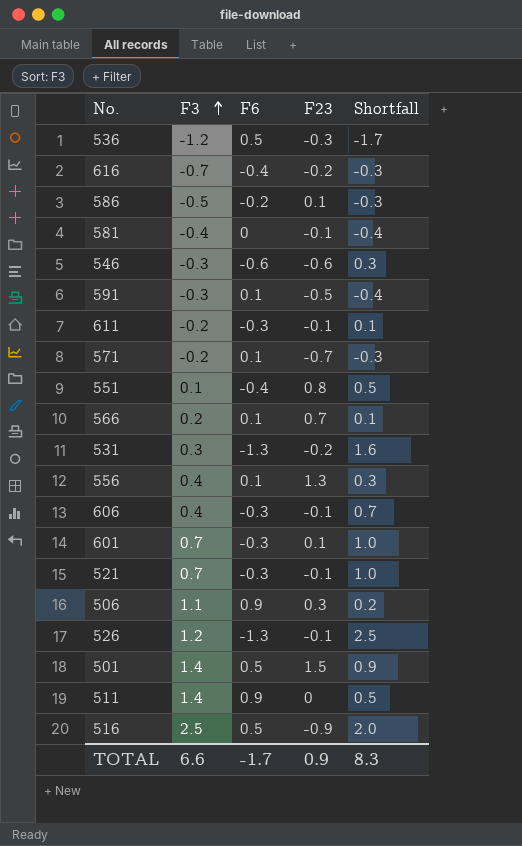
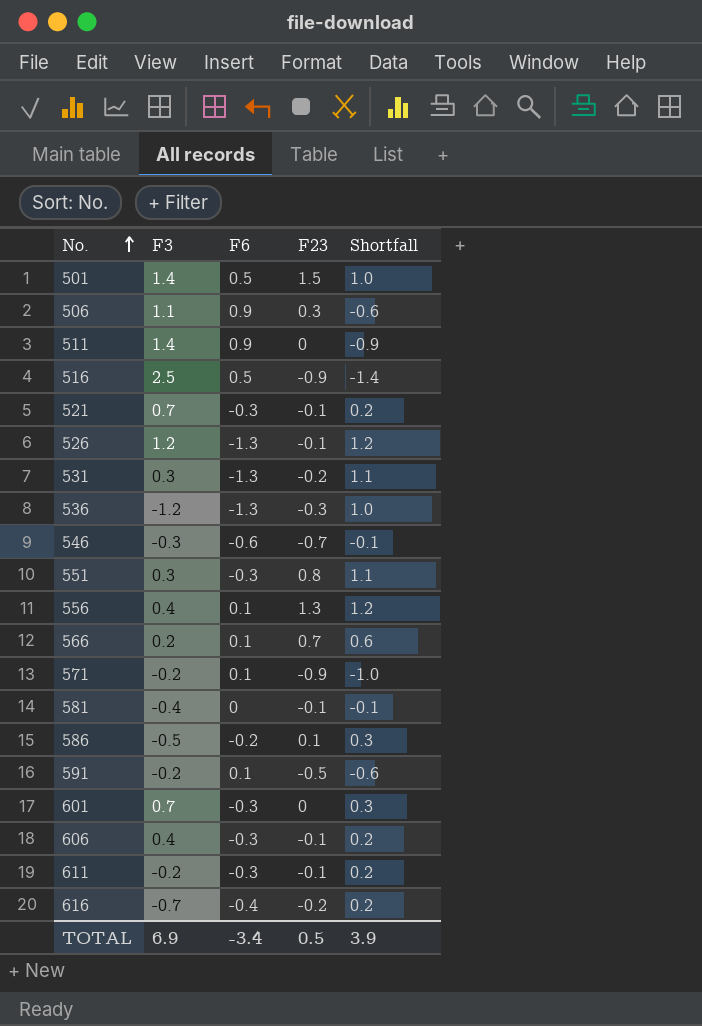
row order: F3 ascending -> No. ascending
column Shortfall | formula: [F3] - [F6] -> [F23] - [F6]
536 | F6: 0.5 -> -1.3
546 | F23: -0.6 -> -0.7
551 | F3: 0.1 -> 0.3
551 | F6: -0.4 -> -0.3
571 | F23: -0.7 -> -0.9
591 | F3: -0.3 -> -0.2
601 | F23: 0.1 -> 0
TOTAL | F3: 6.6 -> 6.9
TOTAL | F6: -1.7 -> -3.4
TOTAL | F23: 0.9 -> 0.5
TOTAL | Shortfall: 8.3 -> 3.9

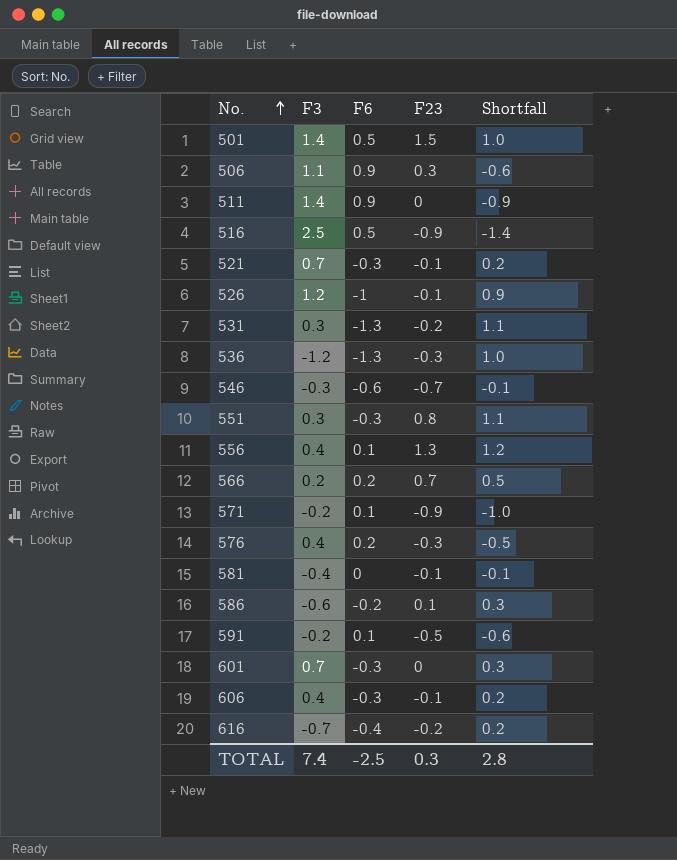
row 611: -0.2 | -0.3 | -0.1 | 0.2 -> none
526 | F6: -1.3 -> -1
526 | Shortfall: 1.2 -> 0.9
566 | F6: 0.1 -> 0.2
566 | Shortfall: 0.6 -> 0.5
row 576: none -> 0.4 | 0.2 | -0.3 | -0.5
586 | F3: -0.5 -> -0.6
TOTAL | F3: 6.9 -> 7.4
TOTAL | F6: -3.4 -> -2.5
TOTAL | F23: 0.5 -> 0.3
TOTAL | Shortfall: 3.9 -> 2.8

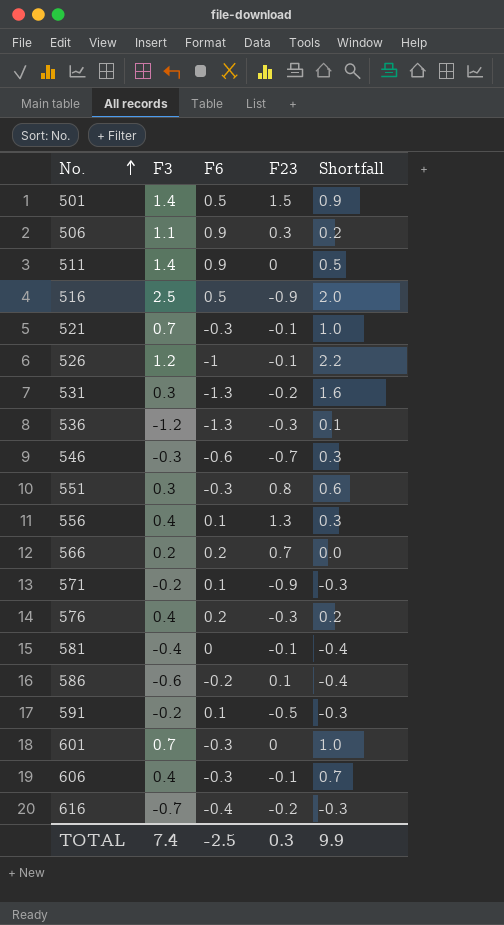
column Shortfall | formula: [F23] - [F6] -> [F3] - [F6]
TOTAL | Shortfall: 2.8 -> 9.9

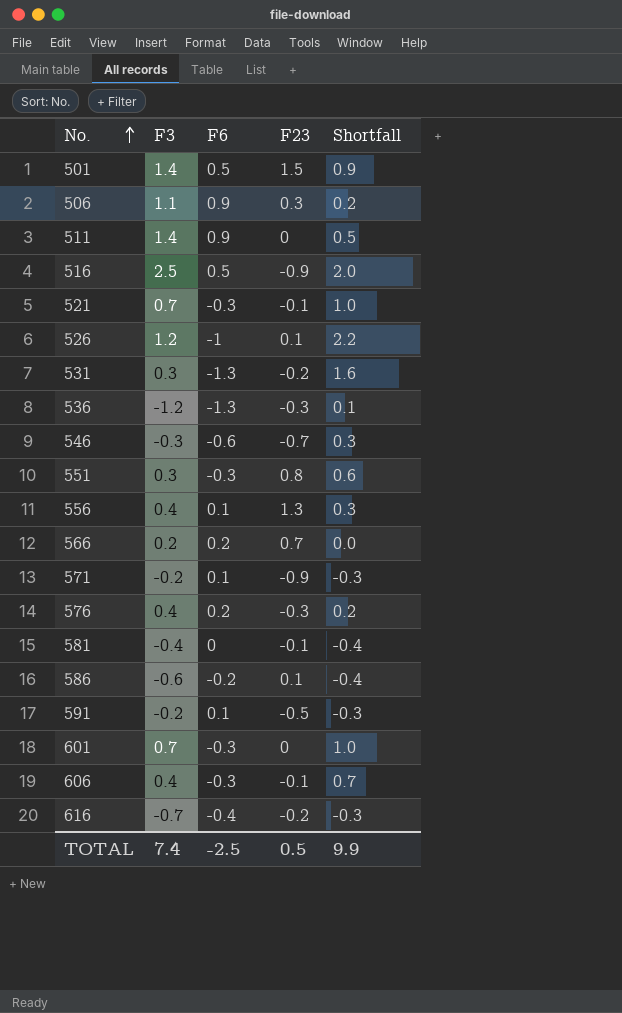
526 | F23: -0.1 -> 0.1
TOTAL | F23: 0.3 -> 0.5

